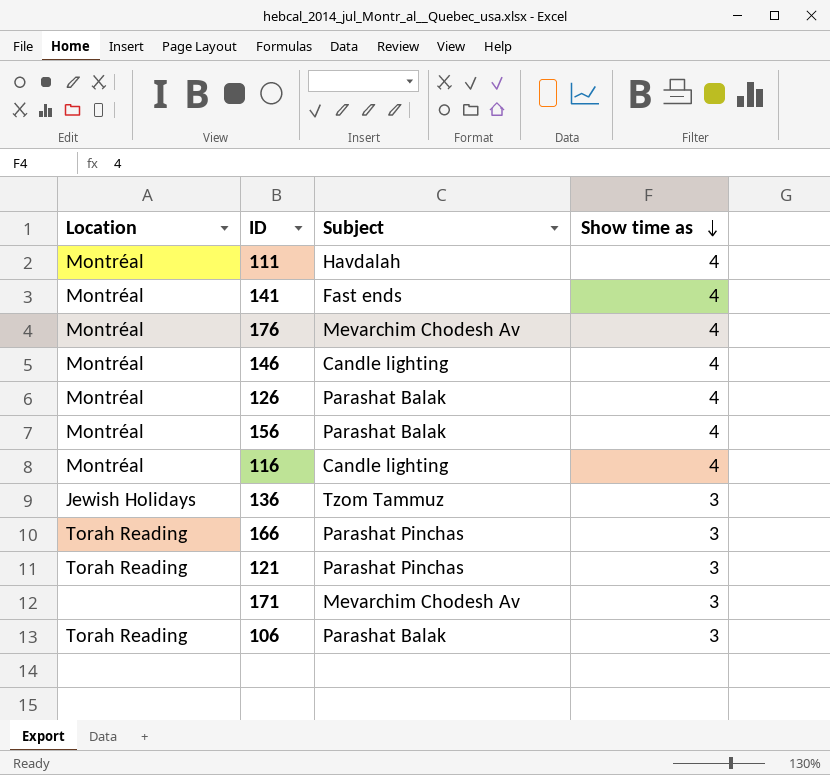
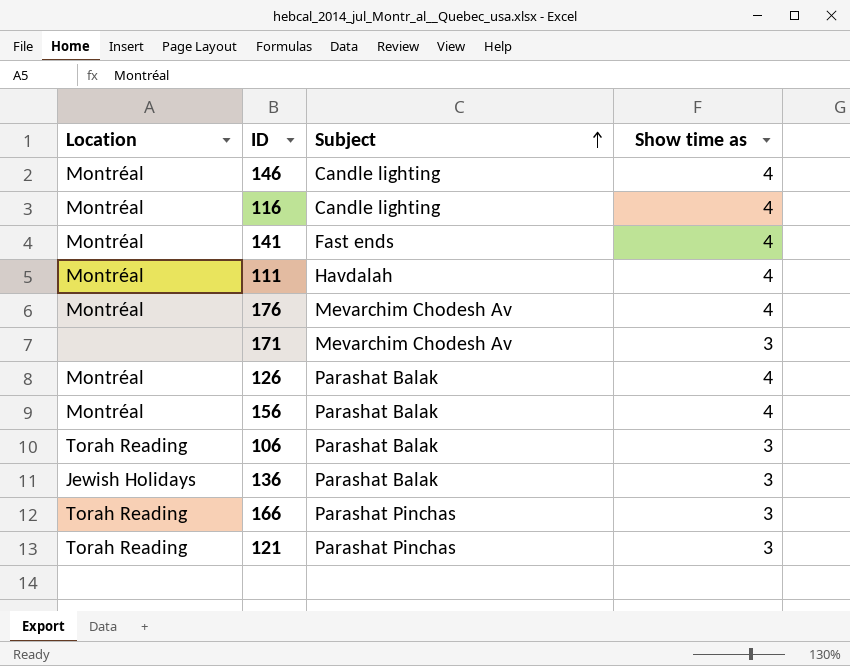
row order: Show time as descending -> Subject ascending
136 | Subject: Tzom Tammuz -> Parashat Balak

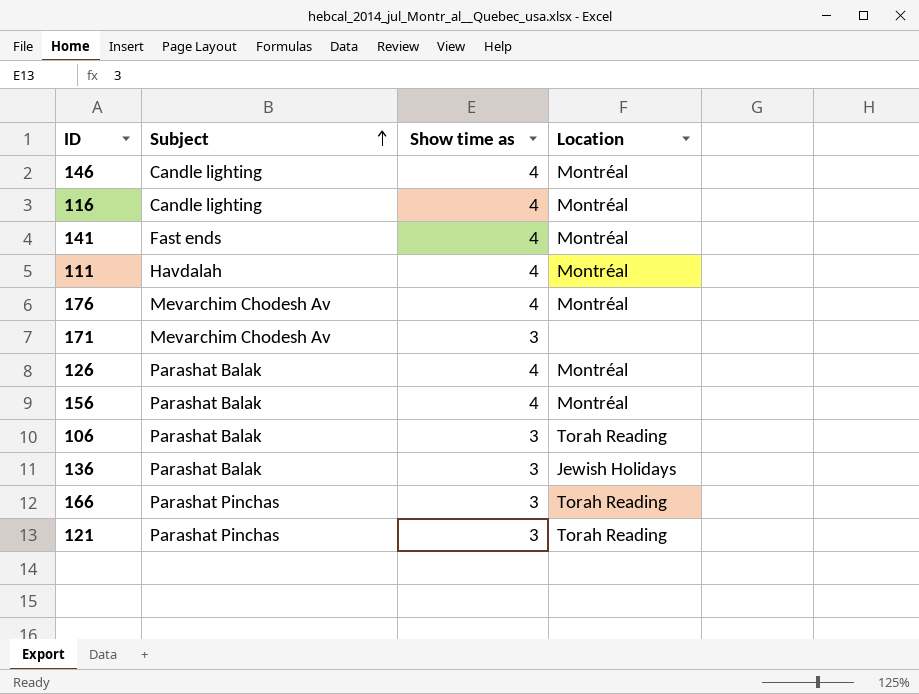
column Location | position: 1 -> 4

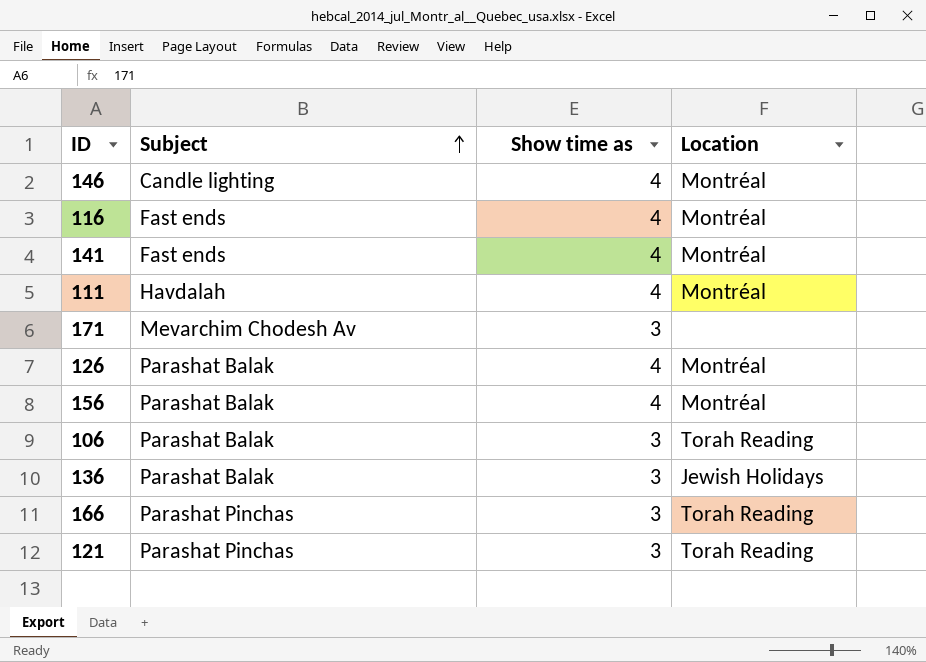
row 176: Mevarchim Chodesh Av | 4 | Montréal -> none
116 | Subject: Candle lighting -> Fast ends

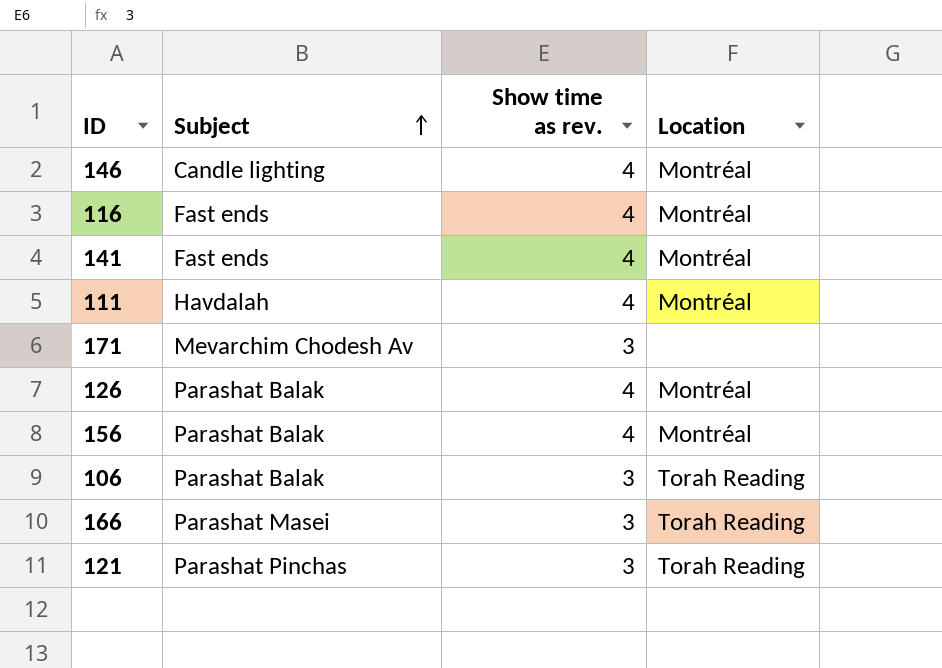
column name: Show time as -> Show time as rev.
row 136: Parashat Balak | 3 | Jewish Holidays -> none
166 | Subject: Parashat Pinchas -> Parashat Masei

